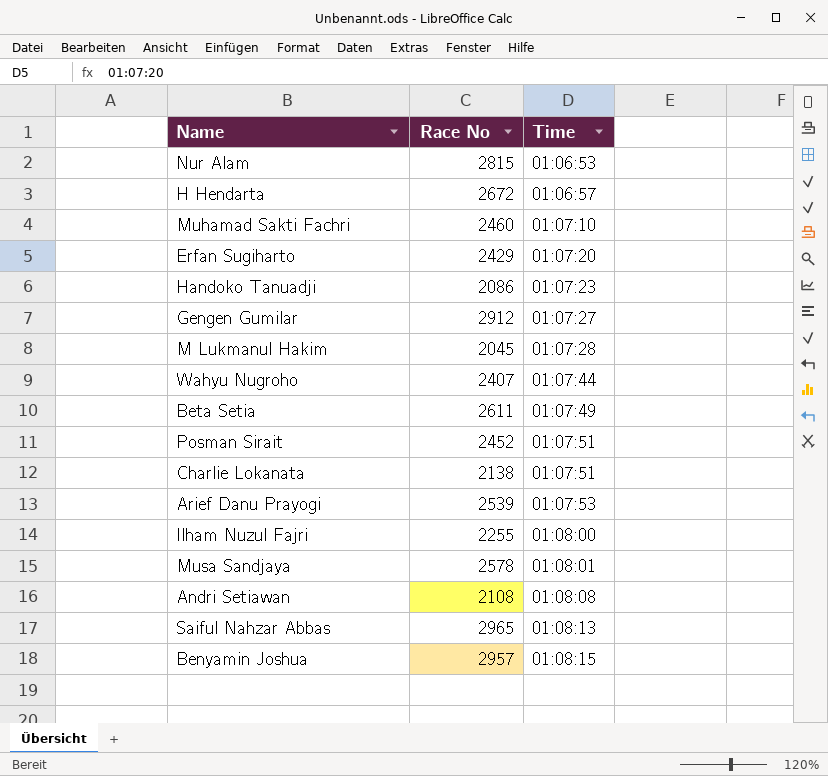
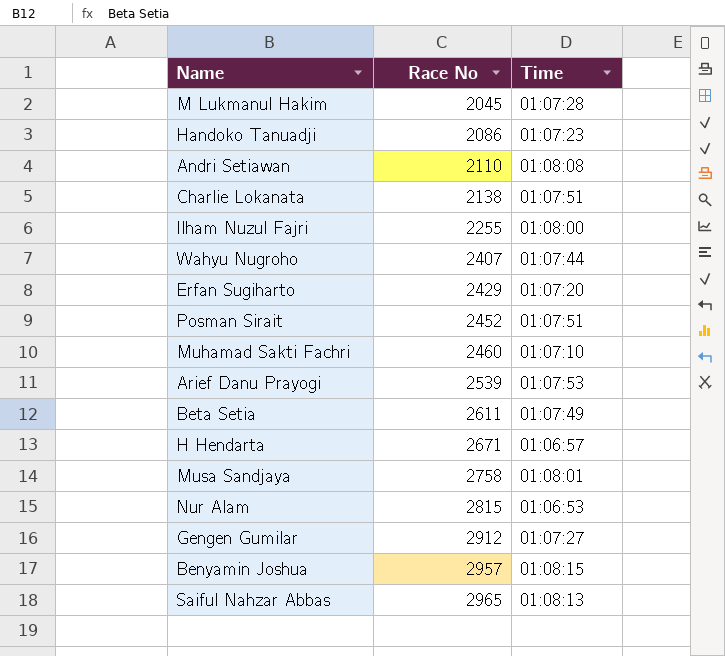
row order: Time ascending -> Race No ascending
Andri Setiawan | Race No: 2108 -> 2110
H Hendarta | Race No: 2672 -> 2671
Musa Sandjaya | Race No: 2578 -> 2758

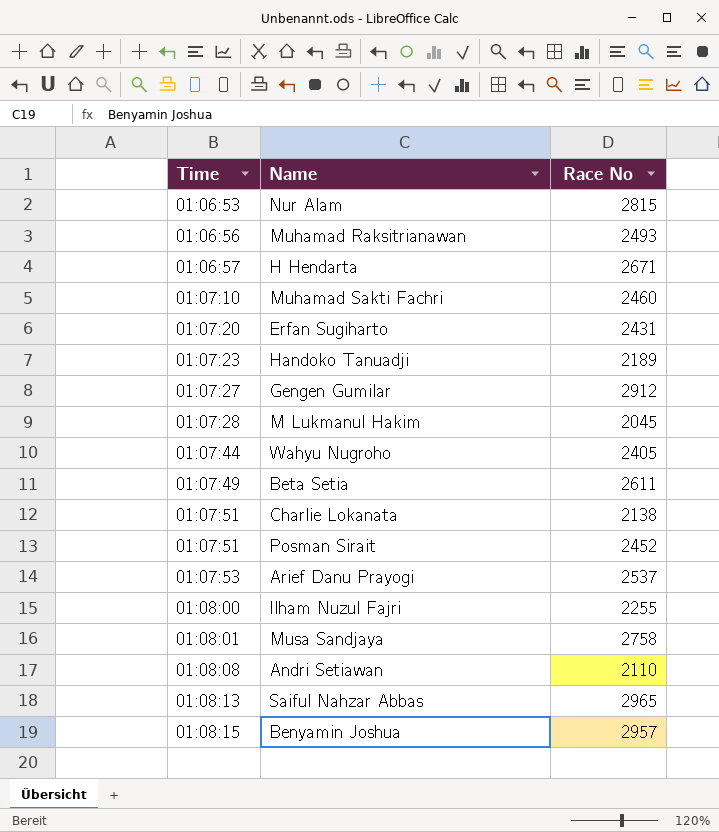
row order: Race No ascending -> Time ascending
column Time | position: 3 -> 1
row Muhamad Raksitrianawan: none -> 01:06:56 | 2493
Erfan Sugiharto | Race No: 2429 -> 2431
Handoko Tanuadji | Race No: 2086 -> 2189
Wahyu Nugroho | Race No: 2407 -> 2405
Arief Danu Prayogi | Race No: 2539 -> 2537

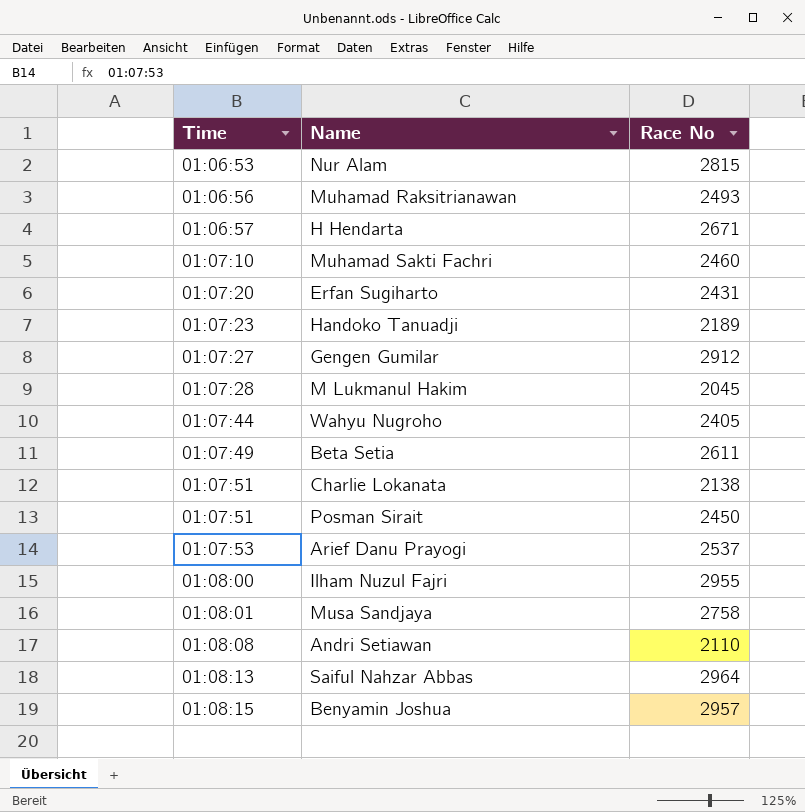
Posman Sirait | Race No: 2452 -> 2450
Ilham Nuzul Fajri | Race No: 2255 -> 2955
Saiful Nahzar Abbas | Race No: 2965 -> 2964

